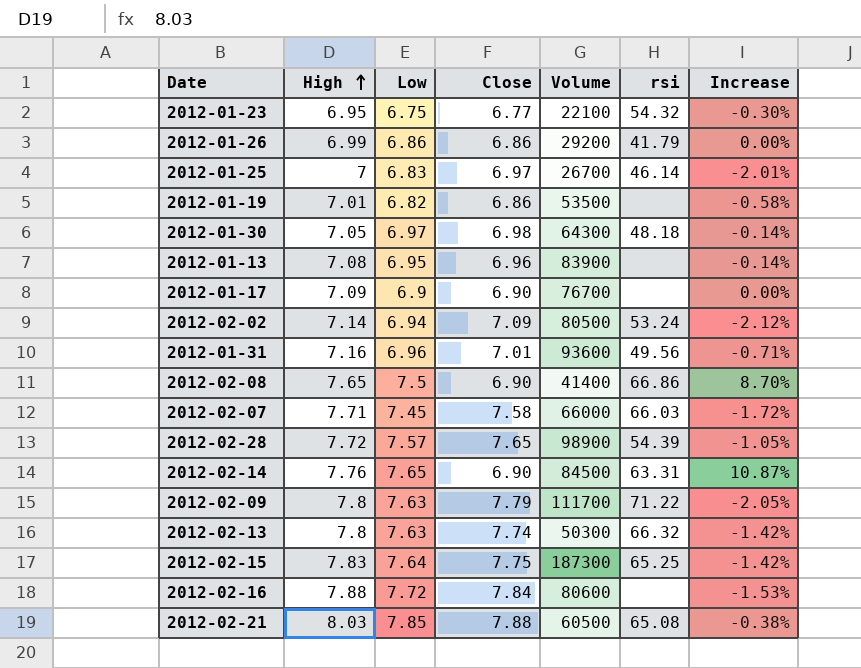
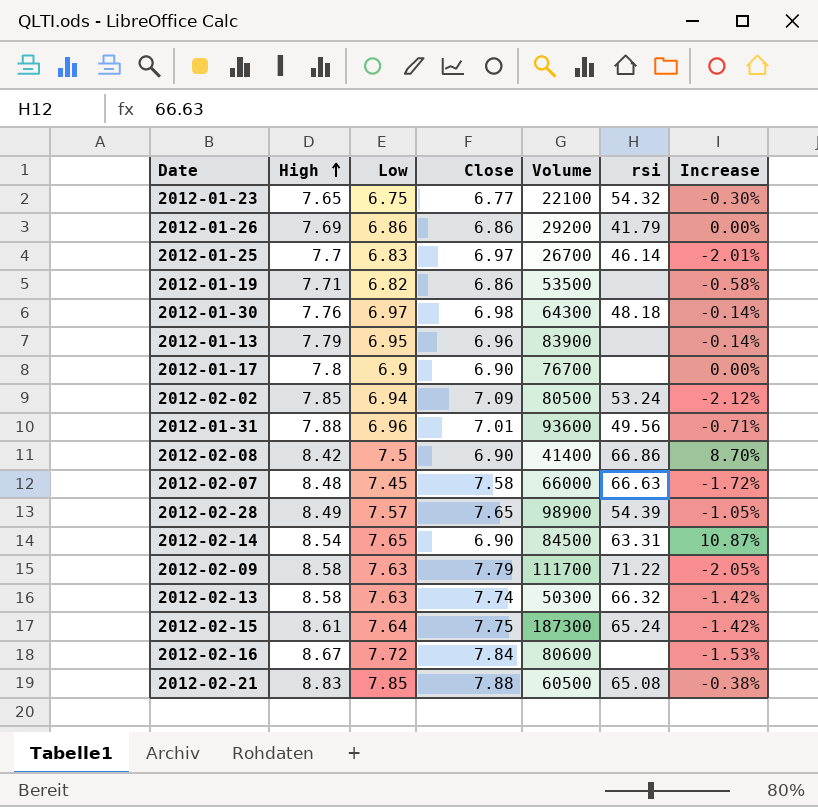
2012-01-23 | High: 6.95 -> 7.65
2012-01-26 | High: 6.99 -> 7.69
2012-01-25 | High: 7 -> 7.7
2012-01-19 | High: 7.01 -> 7.71
2012-01-30 | High: 7.05 -> 7.76
2012-01-13 | High: 7.08 -> 7.79
2012-01-17 | High: 7.09 -> 7.8
2012-02-02 | High: 7.14 -> 7.85
2012-01-31 | High: 7.16 -> 7.88
2012-02-08 | High: 7.65 -> 8.42
2012-02-07 | High: 7.71 -> 8.48
2012-02-07 | rsi: 66.03 -> 66.63
2012-02-28 | High: 7.72 -> 8.49
2012-02-14 | High: 7.76 -> 8.54
2012-02-09 | High: 7.8 -> 8.58
2012-02-13 | High: 7.8 -> 8.58
2012-02-15 | High: 7.83 -> 8.61
2012-02-15 | rsi: 65.25 -> 65.24
2012-02-16 | High: 7.88 -> 8.67
2012-02-21 | High: 8.03 -> 8.83

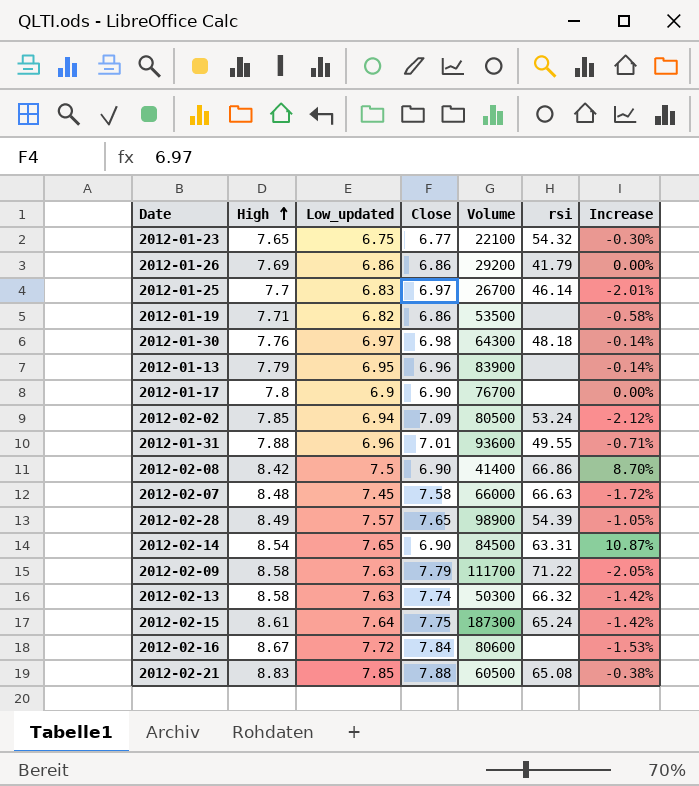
column name: Low -> Low_updated
2012-01-31 | rsi: 49.56 -> 49.55

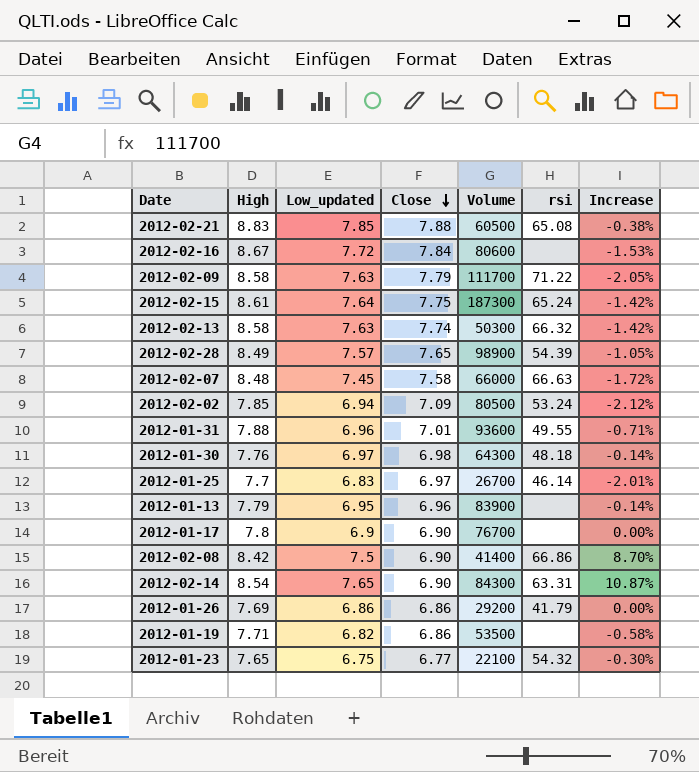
row order: High ascending -> Close descending
2012-02-14 | Volume: 84500 -> 84300

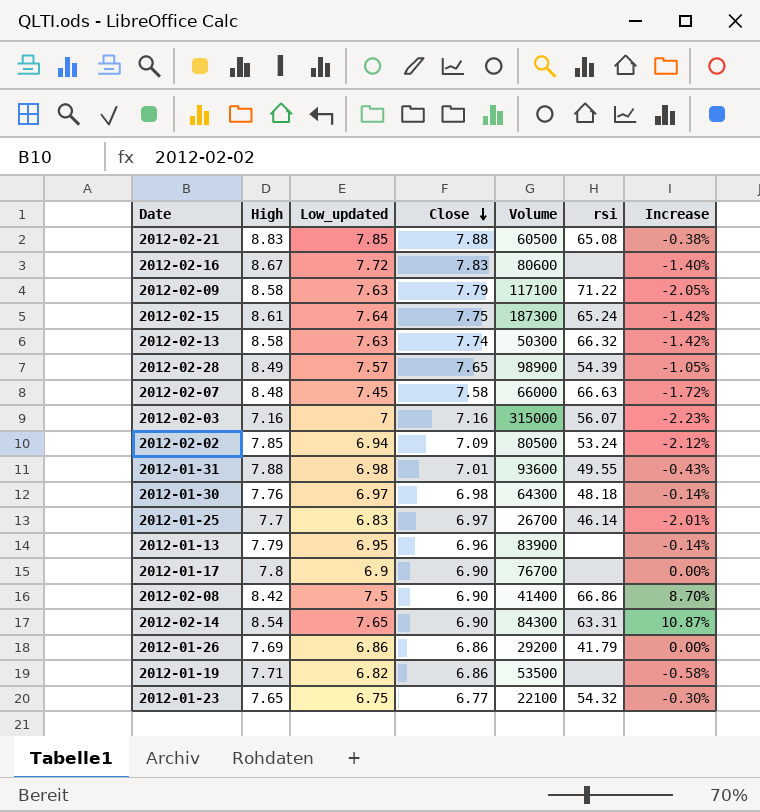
2012-02-16 | Close: 7.84 -> 7.83
2012-02-16 | Increase: -1.53% -> -1.40%
2012-02-09 | Volume: 111700 -> 117100
row 2012-02-03: none -> 7.16 | 7 | 7.16 | 315000 | 56.07 | -2.23%
2012-01-31 | Low_updated: 6.96 -> 6.98
2012-01-31 | Increase: -0.71% -> -0.43%

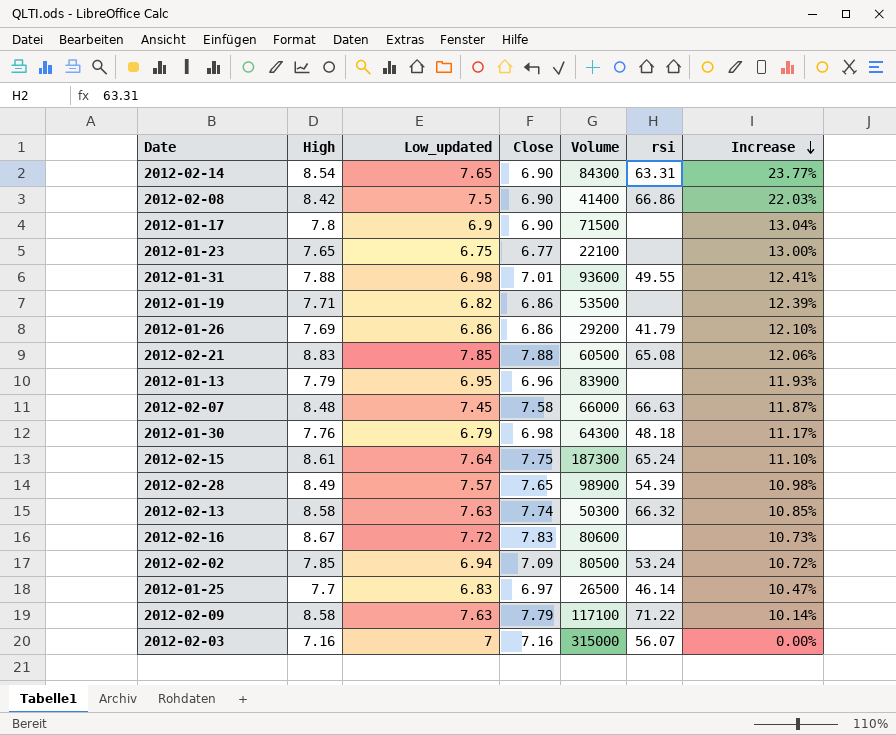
row order: Close descending -> Increase descending
column Increase | formula: ([Low_updated] - [Close]) / [Close] -> ([High] - [Close]) / [Close]
2012-01-17 | Volume: 76700 -> 71500
2012-01-23 | rsi: 54.32 -> none
2012-01-30 | Low_updated: 6.97 -> 6.79
2012-01-25 | Volume: 26700 -> 26500

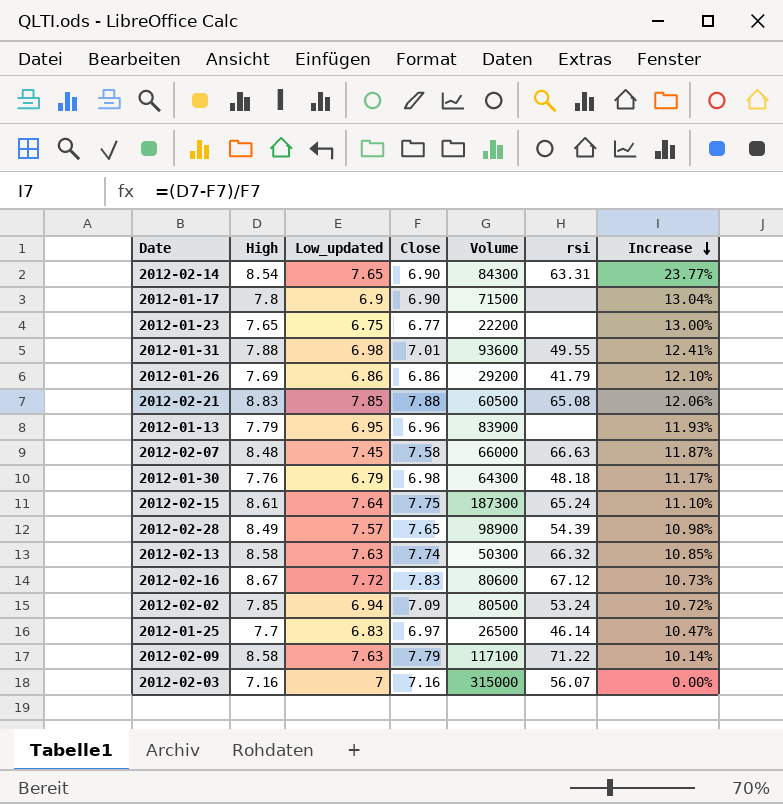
row 2012-02-08: 8.42 | 7.5 | 6.90 | 41400 | 66.86 | 22.03% -> none
row 2012-01-19: 7.71 | 6.82 | 6.86 | 53500 | none | 12.39% -> none
2012-01-23 | Volume: 22100 -> 22200
2012-02-16 | rsi: none -> 67.12

